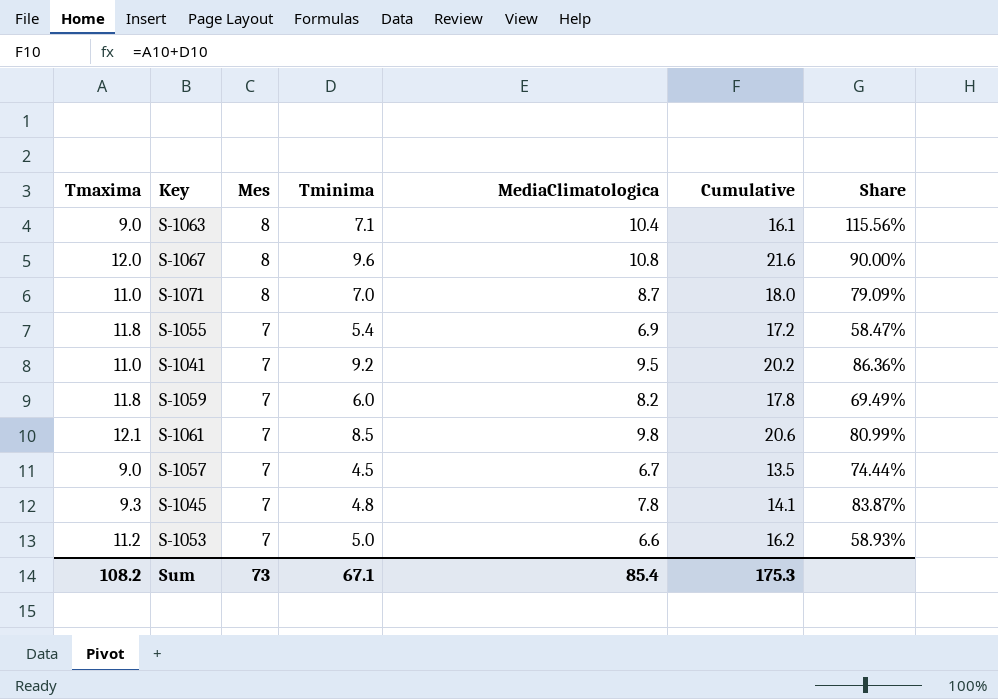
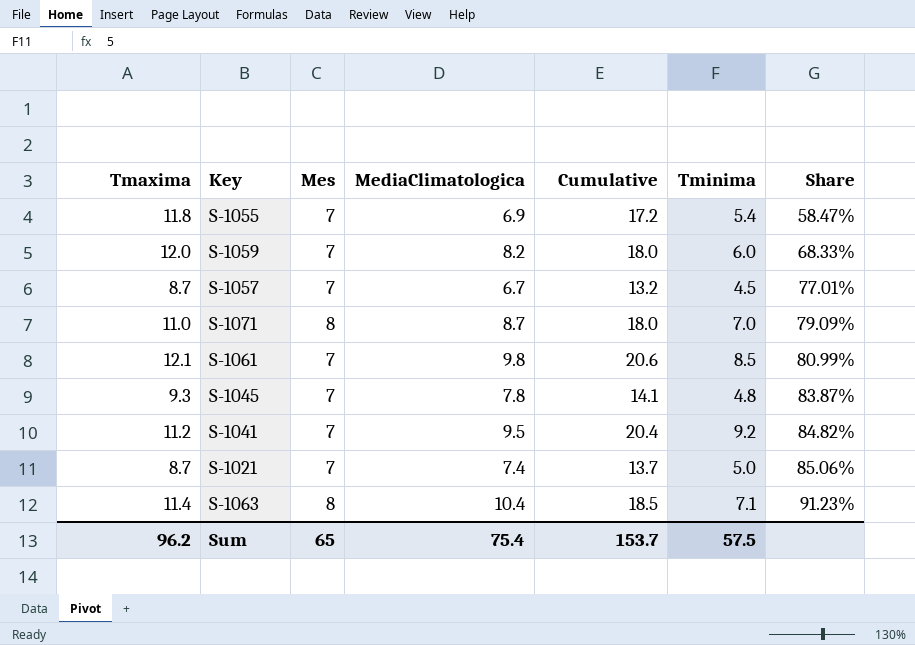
row order: Mes descending -> Share ascending
column Tminima | position: 4 -> 6
row S-1067: 12.0 | 8 | 9.6 | 10.8 | 21.6 | 90.00% -> none
row S-1053: 11.2 | 7 | 5.0 | 6.6 | 16.2 | 58.93% -> none
S-1059 | Tmaxima: 11.8 -> 12.0
S-1059 | Cumulative: 17.8 -> 18.0
S-1059 | Share: 69.49% -> 68.33%
S-1057 | Tmaxima: 9.0 -> 8.7
S-1057 | Cumulative: 13.5 -> 13.2
S-1057 | Share: 74.44% -> 77.01%
S-1041 | Tmaxima: 11.0 -> 11.2
S-1041 | Cumulative: 20.2 -> 20.4
S-1041 | Share: 86.36% -> 84.82%
row S-1021: none -> 8.7 | 7 | 7.4 | 13.7 | 5.0 | 85.06%
S-1063 | Tmaxima: 9.0 -> 11.4
S-1063 | Cumulative: 16.1 -> 18.5
S-1063 | Share: 115.56% -> 91.23%
Sum | Tmaxima: 108.2 -> 96.2
Sum | Mes: 73 -> 65
Sum | MediaClimatologica: 85.4 -> 75.4
Sum | Cumulative: 175.3 -> 153.7
Sum | Tminima: 67.1 -> 57.5

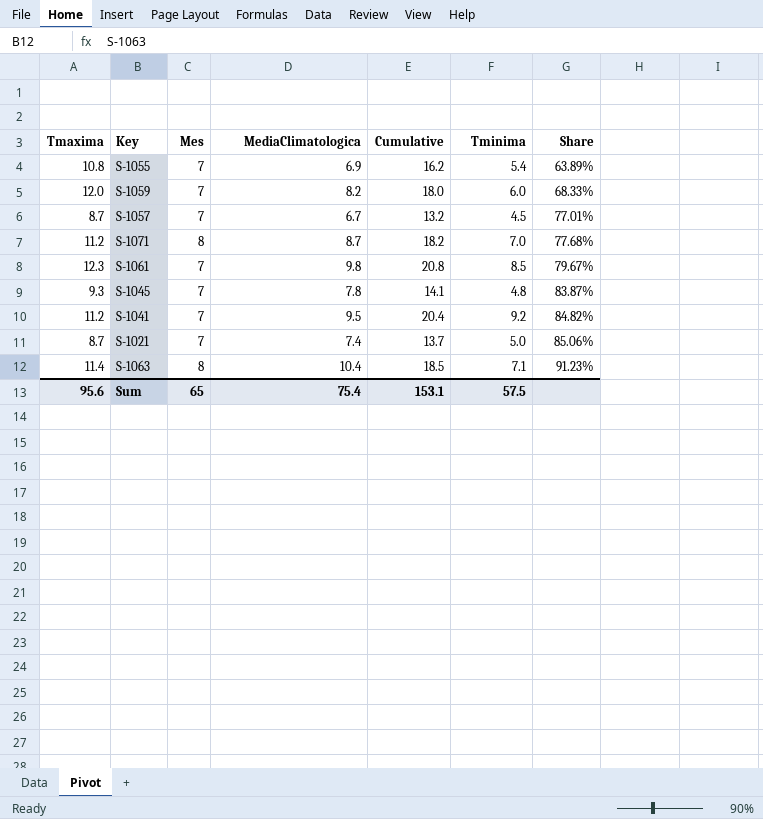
S-1055 | Tmaxima: 11.8 -> 10.8
S-1055 | Cumulative: 17.2 -> 16.2
S-1055 | Share: 58.47% -> 63.89%
S-1071 | Tmaxima: 11.0 -> 11.2
S-1071 | Cumulative: 18.0 -> 18.2
S-1071 | Share: 79.09% -> 77.68%
S-1061 | Tmaxima: 12.1 -> 12.3
S-1061 | Cumulative: 20.6 -> 20.8
S-1061 | Share: 80.99% -> 79.67%
Sum | Tmaxima: 96.2 -> 95.6
Sum | Cumulative: 153.7 -> 153.1

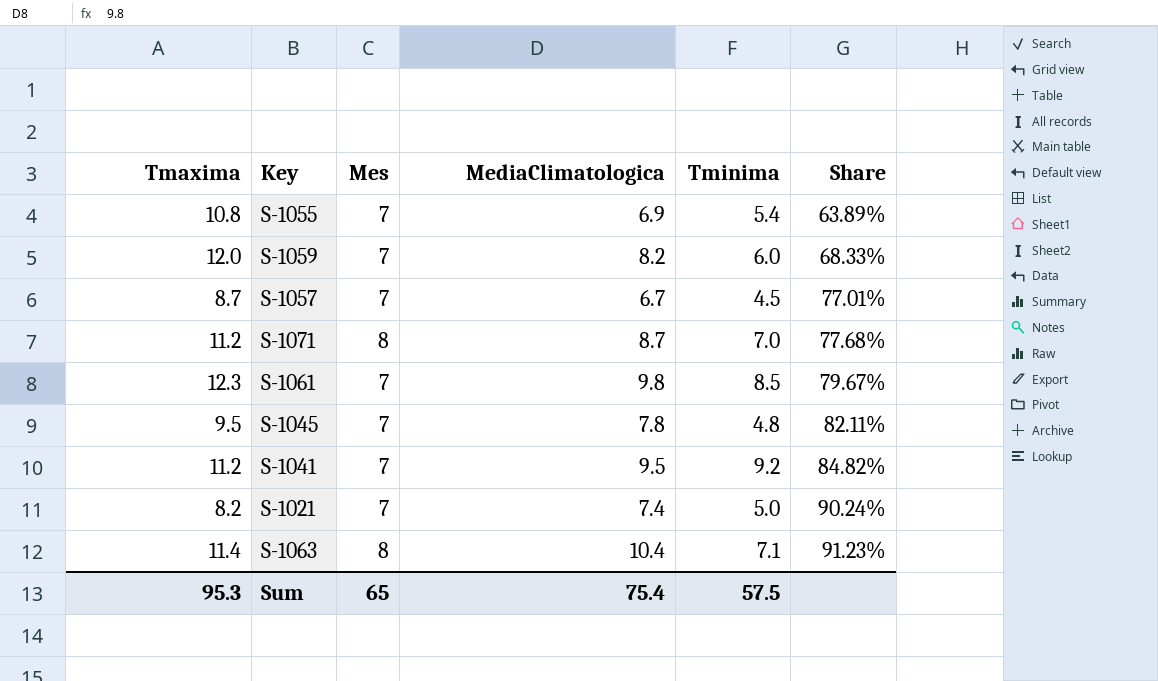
column Cumulative | formula: [Tmaxima] + [Tminima] -> none
S-1045 | Tmaxima: 9.3 -> 9.5
S-1045 | Share: 83.87% -> 82.11%
S-1021 | Tmaxima: 8.7 -> 8.2
S-1021 | Share: 85.06% -> 90.24%
Sum | Tmaxima: 95.6 -> 95.3

